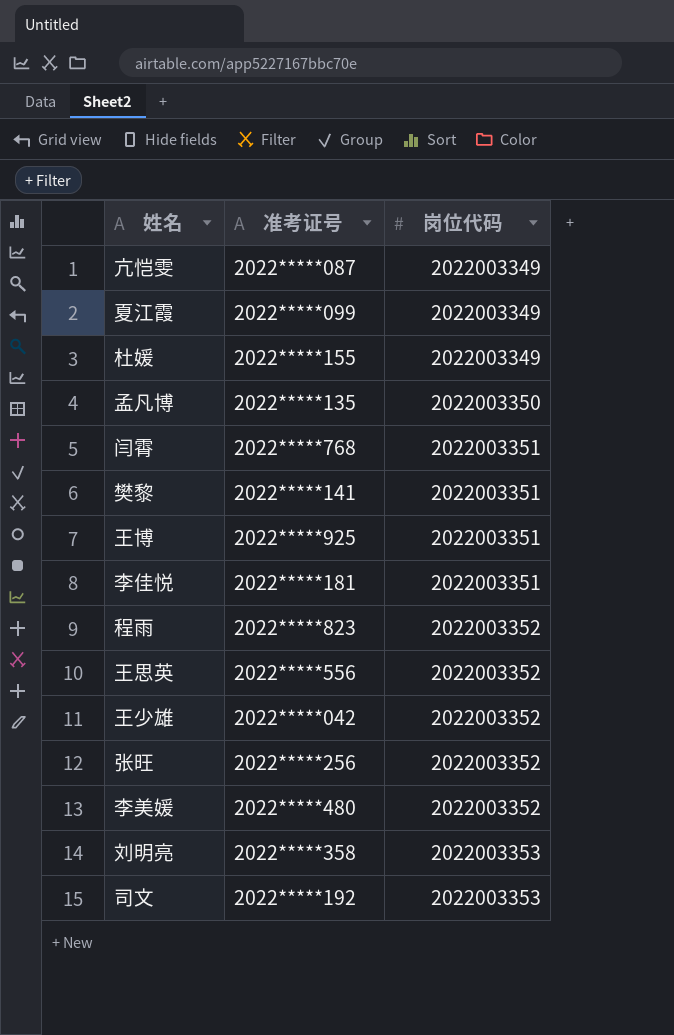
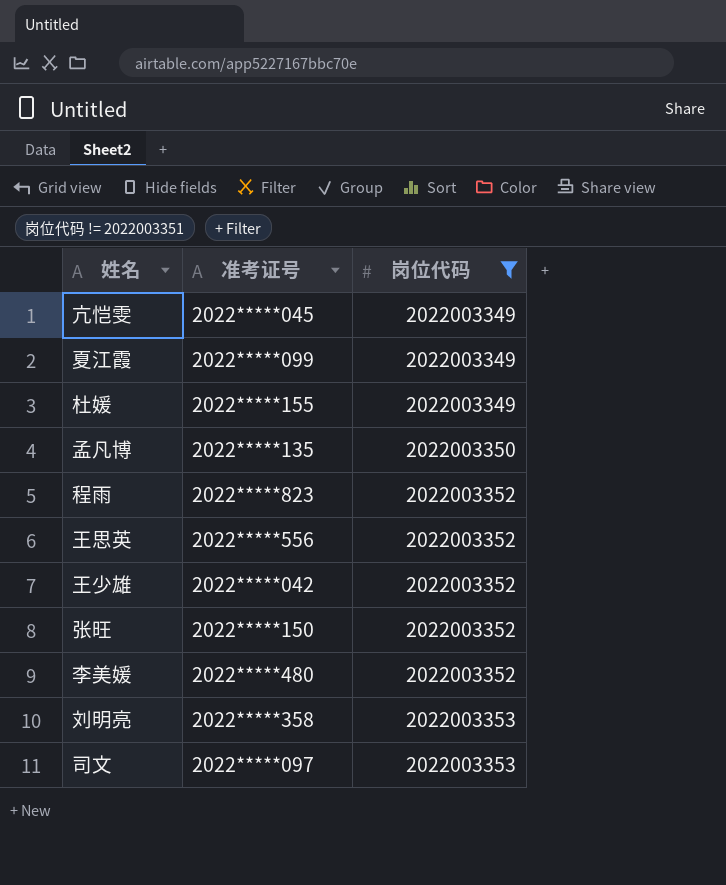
filter: none -> 岗位代码 != 2022003351
亢恺雯 | 准考证号: 2022*****087 -> 2022*****045
张旺 | 准考证号: 2022*****256 -> 2022*****150
司文 | 准考证号: 2022*****192 -> 2022*****097

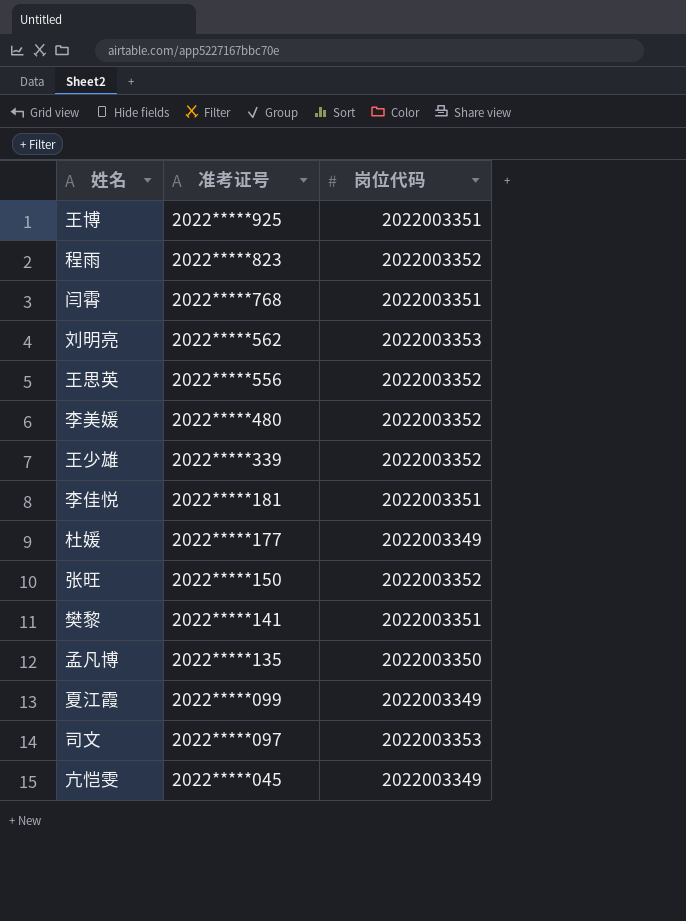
filter: 岗位代码 != 2022003351 -> none
row order: 岗位代码 ascending -> 准考证号 descending
刘明亮 | 准考证号: 2022*****358 -> 2022*****562
王少雄 | 准考证号: 2022*****042 -> 2022*****339
杜媛 | 准考证号: 2022*****155 -> 2022*****177

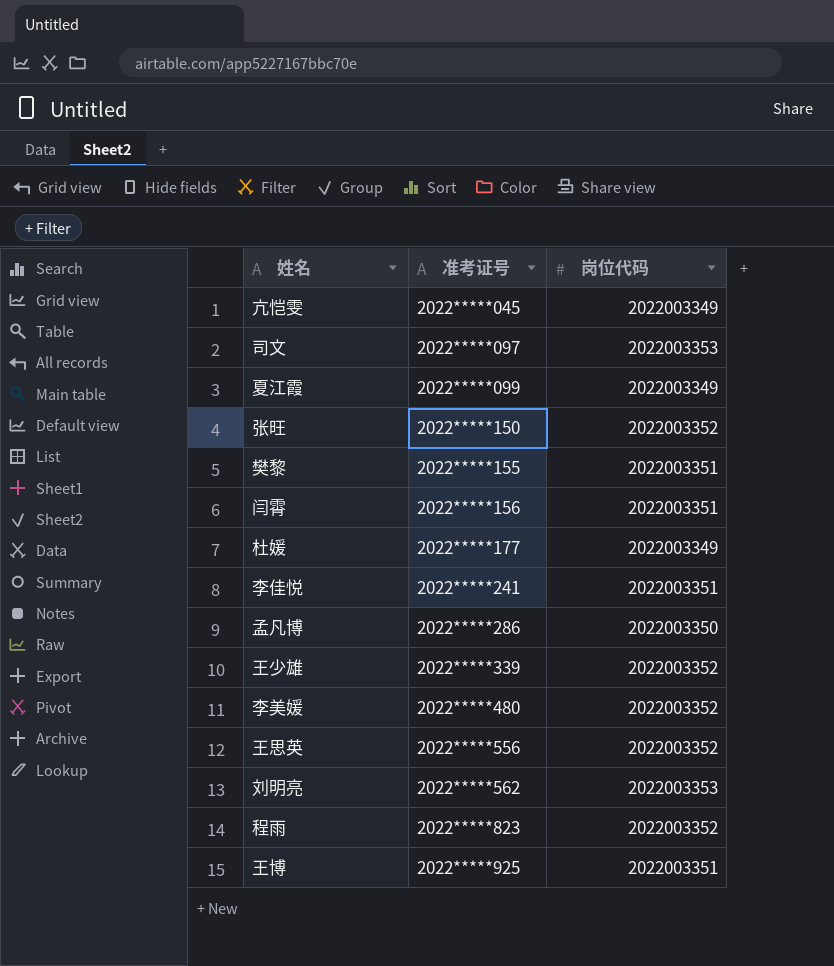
row order: 准考证号 descending -> 准考证号 ascending
樊黎 | 准考证号: 2022*****141 -> 2022*****155
闫霄 | 准考证号: 2022*****768 -> 2022*****156
李佳悦 | 准考证号: 2022*****181 -> 2022*****241
孟凡博 | 准考证号: 2022*****135 -> 2022*****286

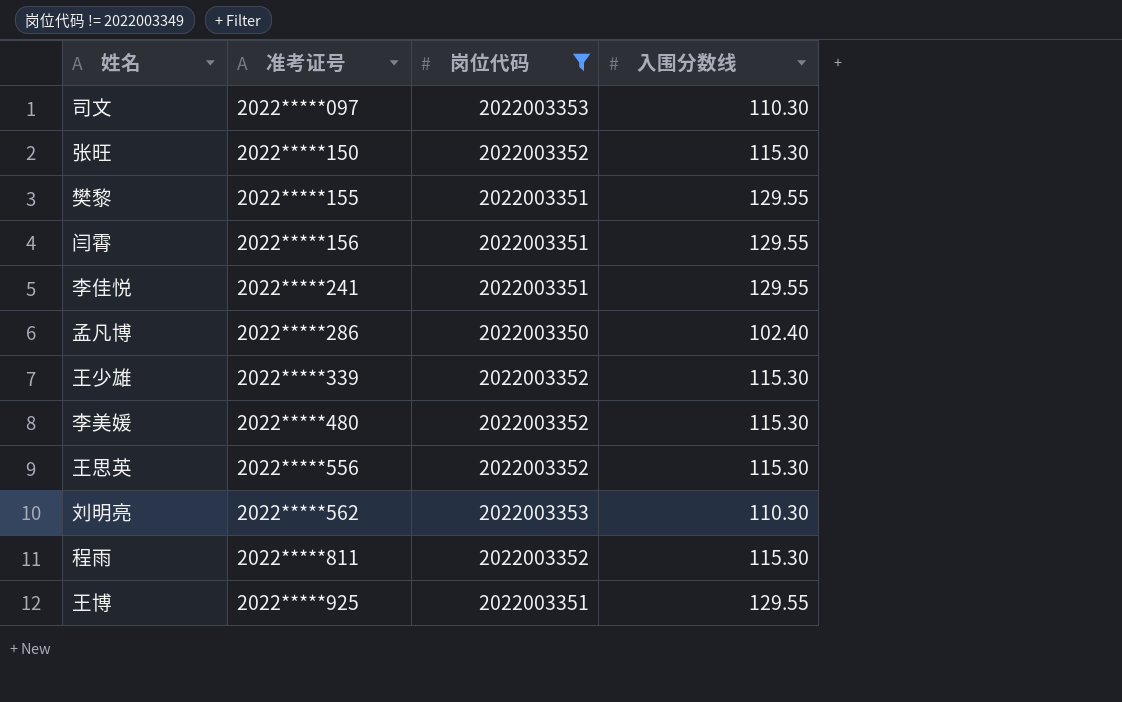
filter: none -> 岗位代码 != 2022003349
column 入围分数线 | position: none -> 4
程雨 | 准考证号: 2022*****823 -> 2022*****811

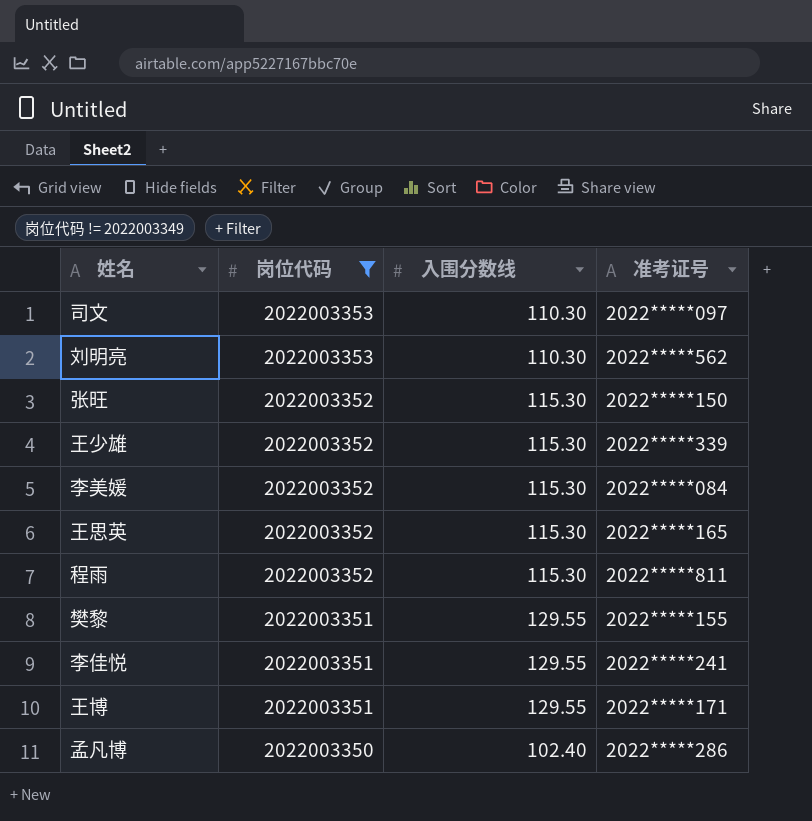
row order: 准考证号 ascending -> 岗位代码 descending
column 准考证号 | position: 2 -> 4
row 闫霄: 2022*****156 | 2022003351 | 129.55 -> none
李美媛 | 准考证号: 2022*****480 -> 2022*****084
王思英 | 准考证号: 2022*****556 -> 2022*****165
王博 | 准考证号: 2022*****925 -> 2022*****171

